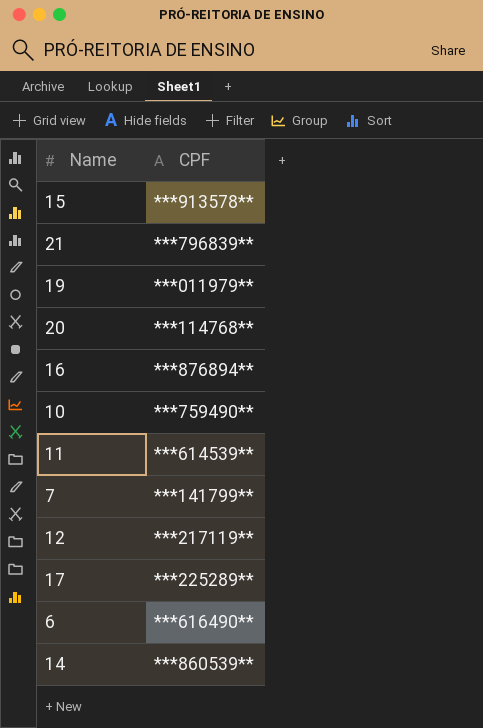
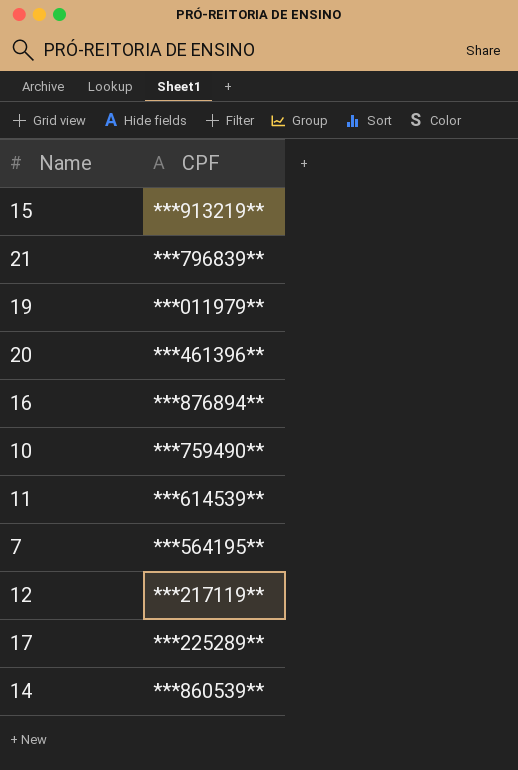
row 6: ***616490** -> none
15 | CPF: ***913578** -> ***913219**
20 | CPF: ***114768** -> ***461396**
7 | CPF: ***141799** -> ***564195**

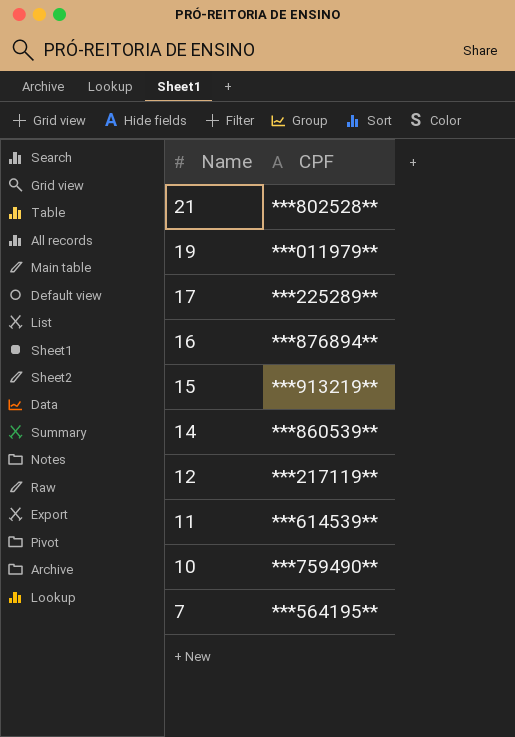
row order: none -> Name descending
row 20: ***461396** -> none
21 | CPF: ***796839** -> ***802528**

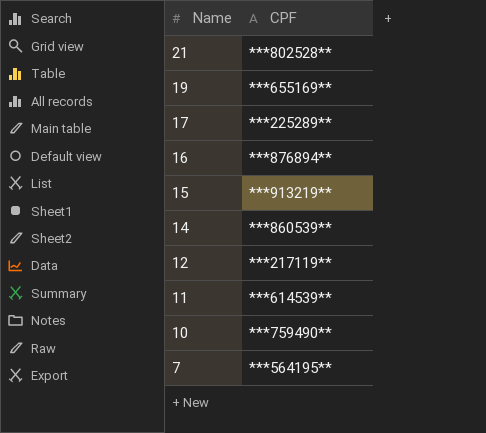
19 | CPF: ***011979** -> ***655169**

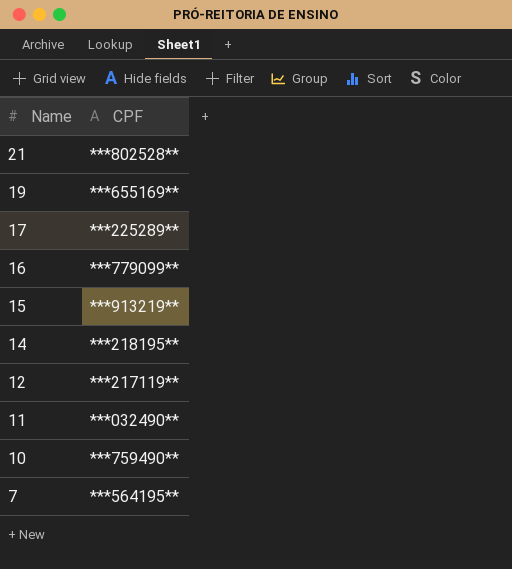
16 | CPF: ***876894** -> ***779099**
14 | CPF: ***860539** -> ***218195**
11 | CPF: ***614539** -> ***032490**

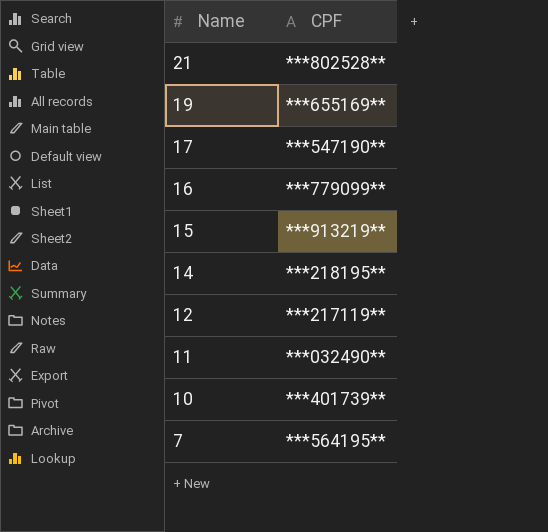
17 | CPF: ***225289** -> ***547190**
10 | CPF: ***759490** -> ***401739**

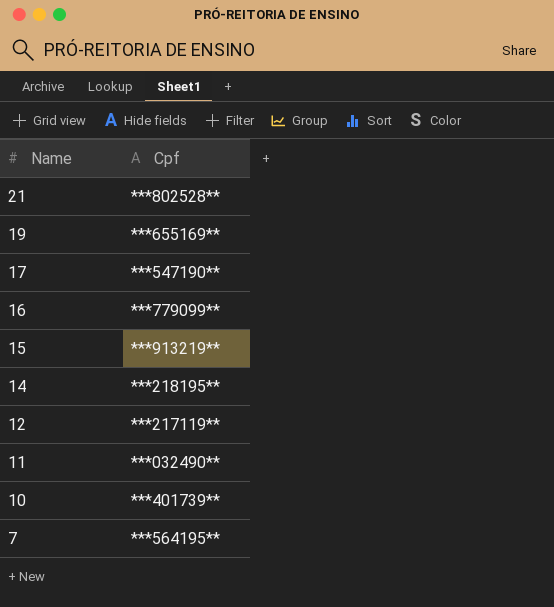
column name: CPF -> Cpf

